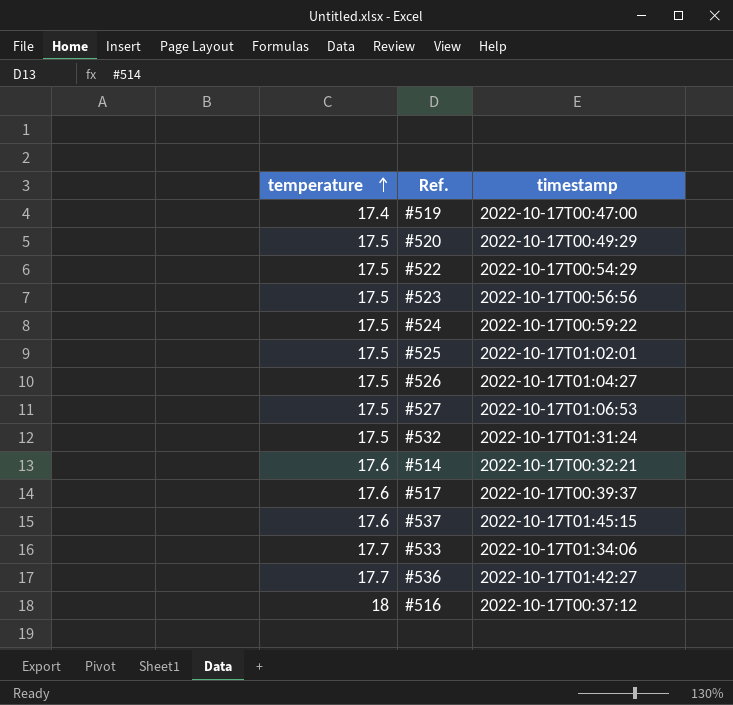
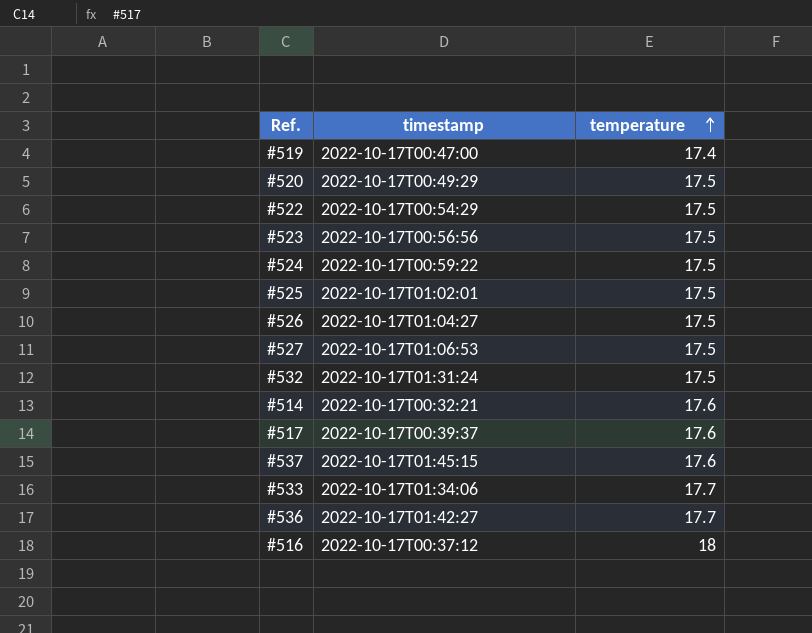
column temperature | position: 1 -> 3

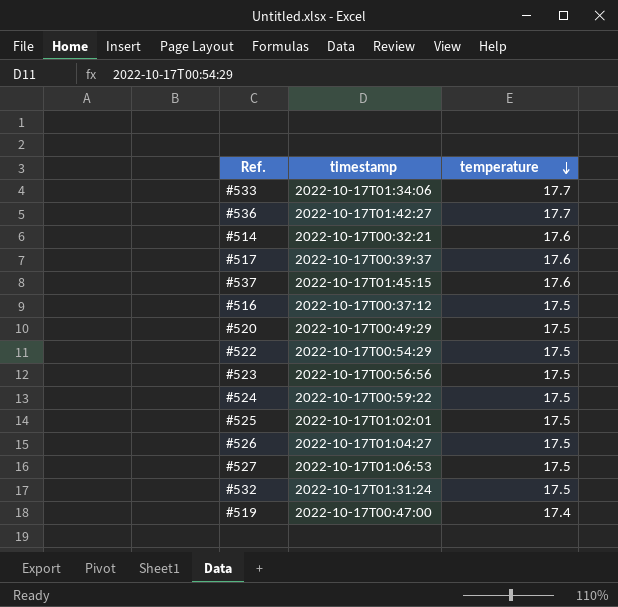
row order: temperature ascending -> temperature descending
#516 | temperature: 18 -> 17.5

